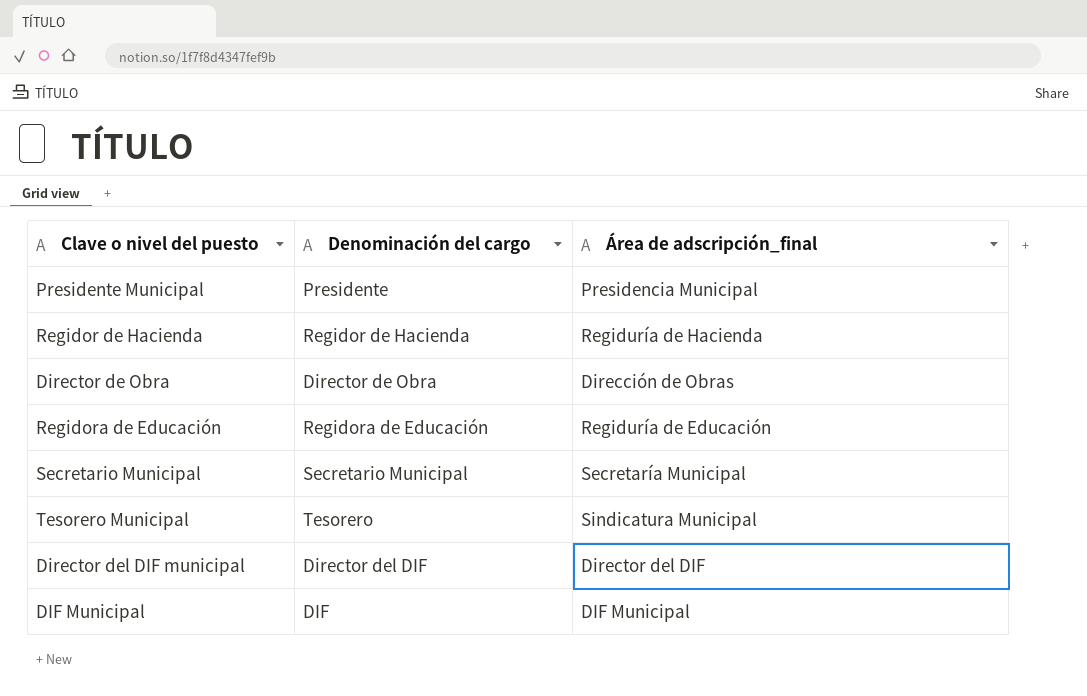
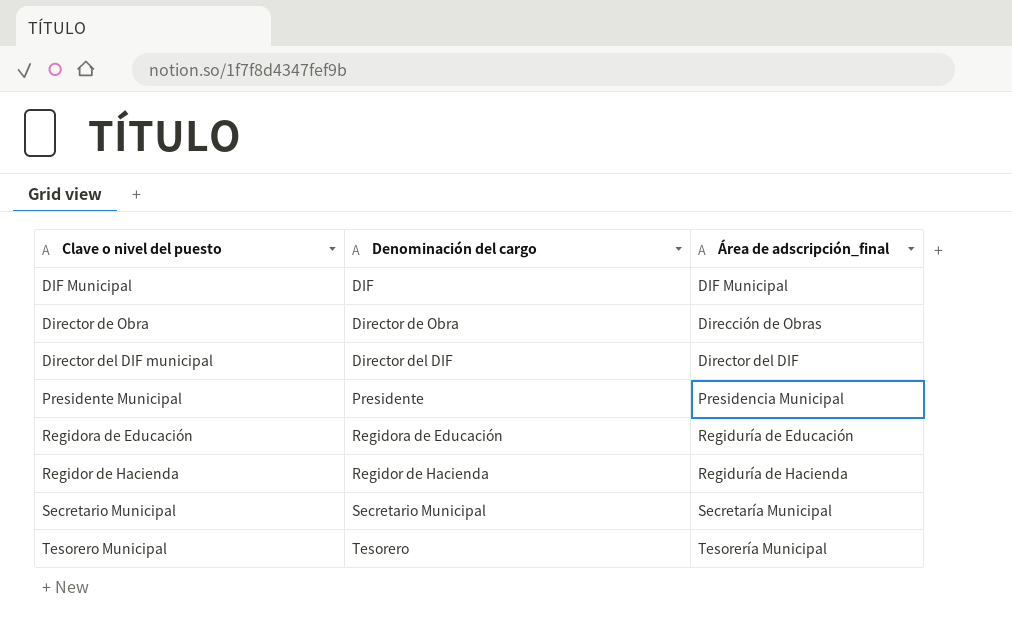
row order: none -> Área de adscripción_final ascending
Tesorero Municipal | Área de adscripción_final: Sindicatura Municipal -> Tesorería Municipal

